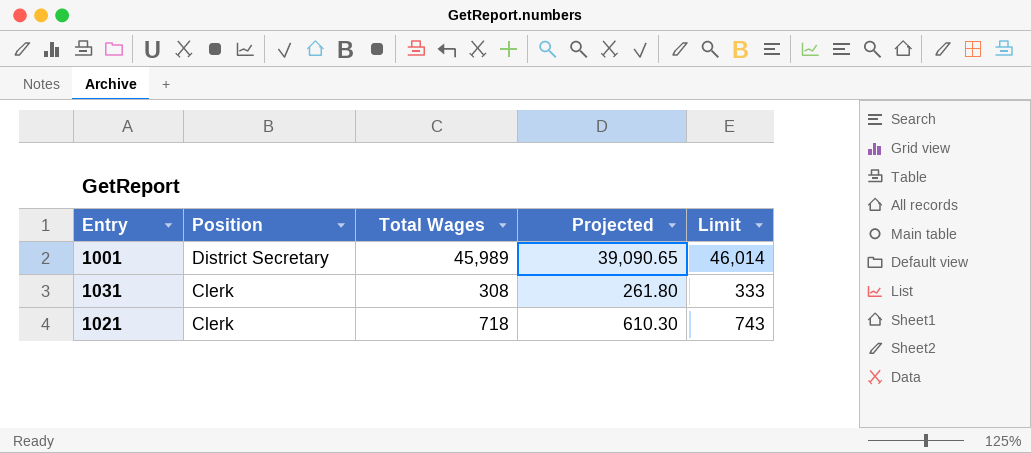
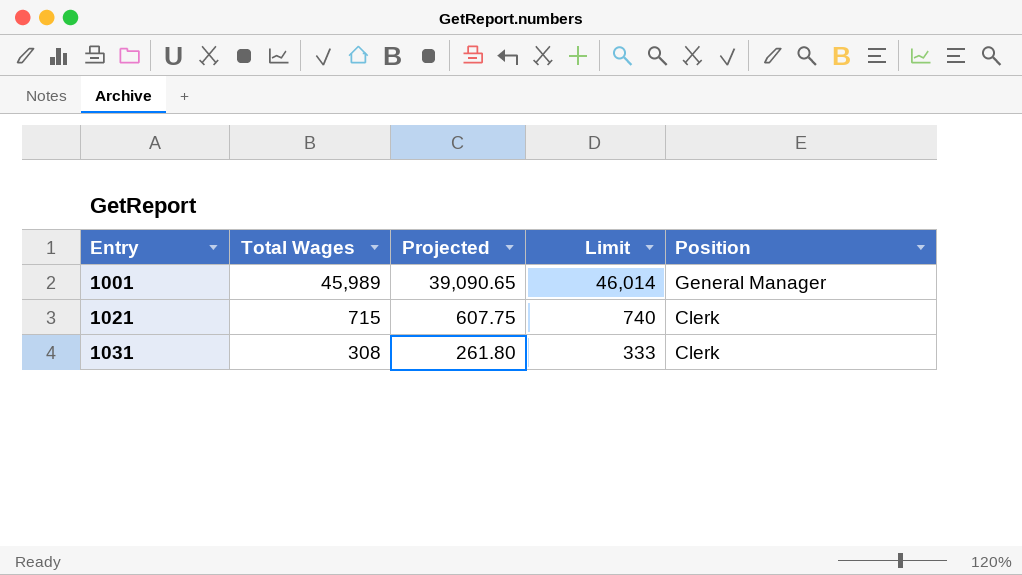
row order: Position descending -> Entry ascending
column Position | position: 2 -> 5
1001 | Position: District Secretary -> General Manager
1021 | Total Wages: 718 -> 715
1021 | Projected: 610.30 -> 607.75
1021 | Limit: 743 -> 740

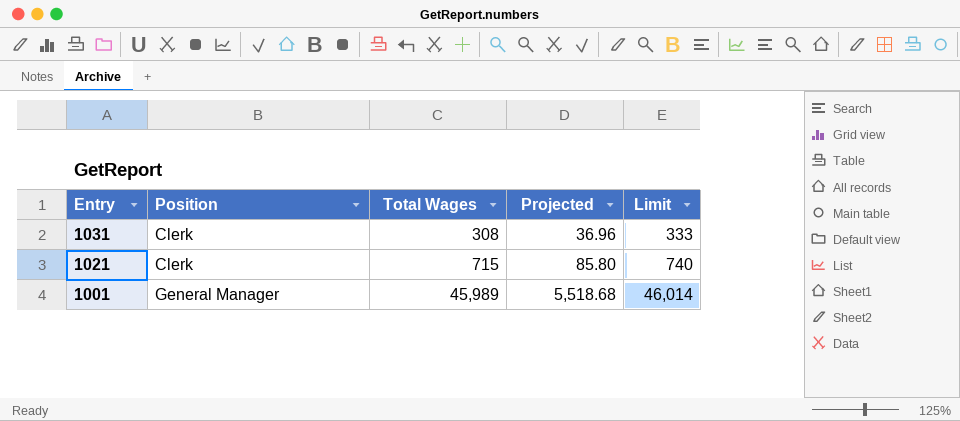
row order: Entry ascending -> Entry descending
column Position | position: 5 -> 2
column Projected | formula: [Total Wages] * 0.85 -> [Total Wages] * 0.12

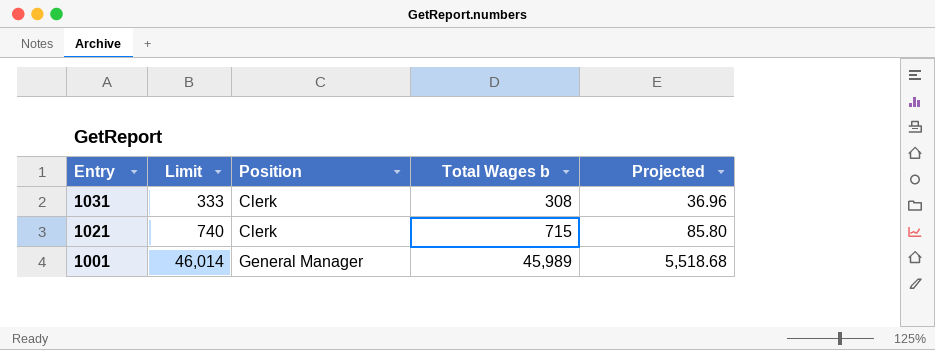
column Limit | position: 5 -> 2
column name: Total Wages -> Total Wages b

